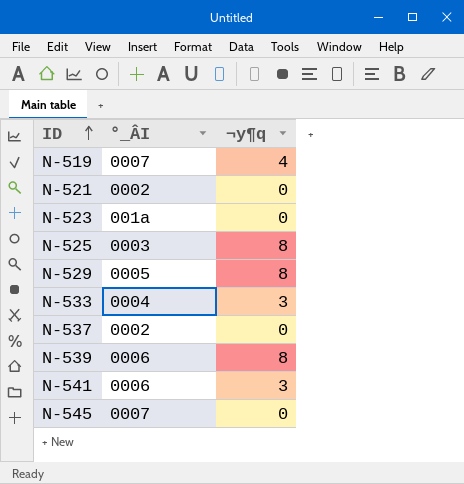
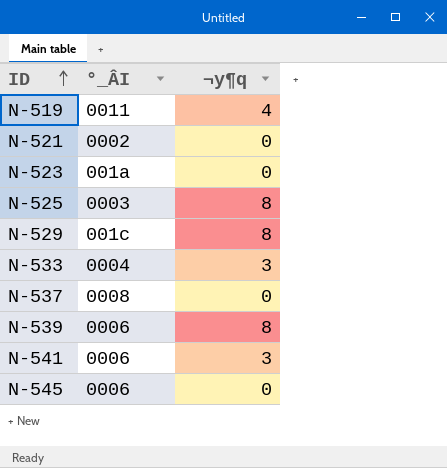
N-519 | °_ÂI: 0007 -> 0011
N-529 | °_ÂI: 0005 -> 001c
N-537 | °_ÂI: 0002 -> 0008
N-545 | °_ÂI: 0007 -> 0006

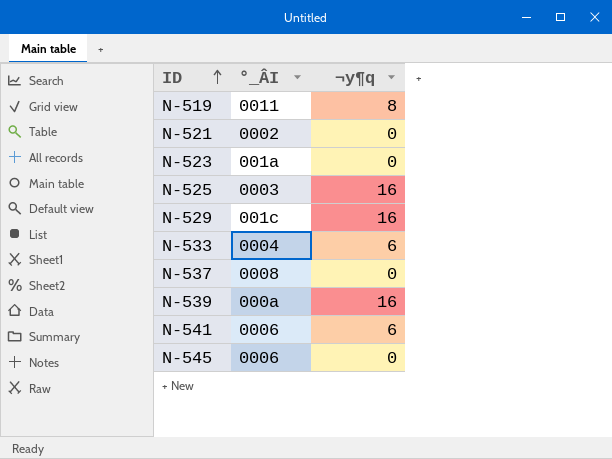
N-519 | ¬y¶q: 4 -> 8
N-525 | ¬y¶q: 8 -> 16
N-529 | ¬y¶q: 8 -> 16
N-533 | ¬y¶q: 3 -> 6
N-539 | °_ÂI: 0006 -> 000a
N-539 | ¬y¶q: 8 -> 16
N-541 | ¬y¶q: 3 -> 6

